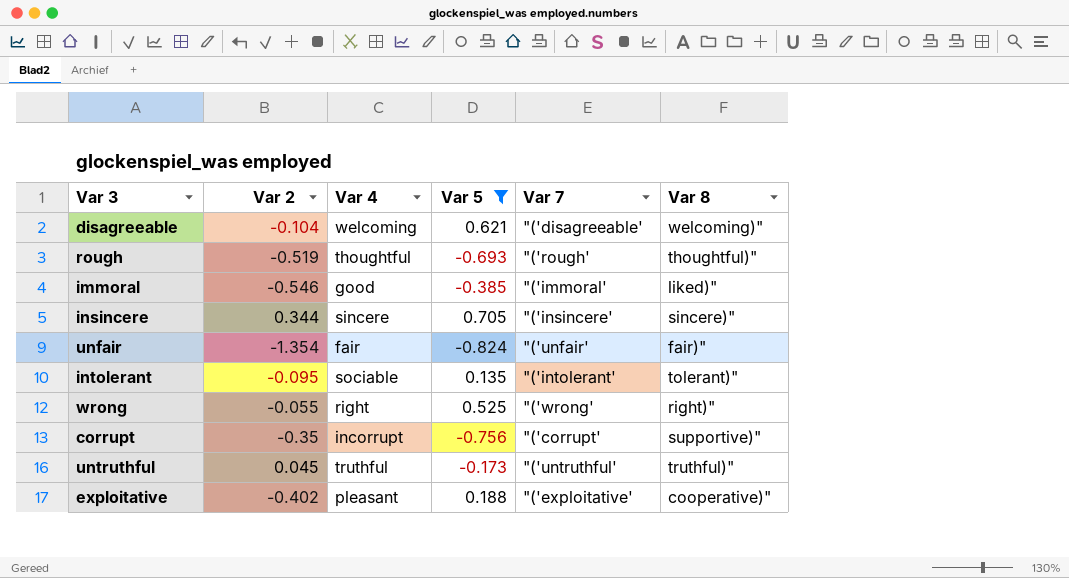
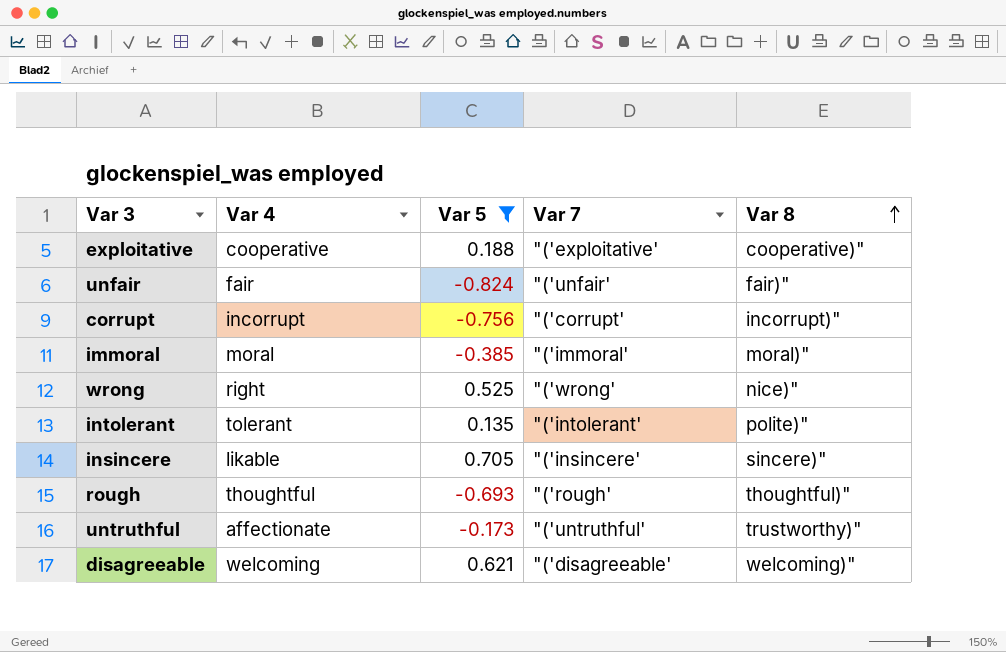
row order: none -> Var 8 ascending
column Var 2 | position: 2 -> none
exploitative | Var 4: pleasant -> cooperative
corrupt | Var 8: supportive)" -> incorrupt)"
immoral | Var 4: good -> moral
immoral | Var 8: liked)" -> moral)"
wrong | Var 8: right)" -> nice)"
intolerant | Var 4: sociable -> tolerant
intolerant | Var 8: tolerant)" -> polite)"
insincere | Var 4: sincere -> likable
untruthful | Var 4: truthful -> affectionate
untruthful | Var 8: truthful)" -> trustworthy)"

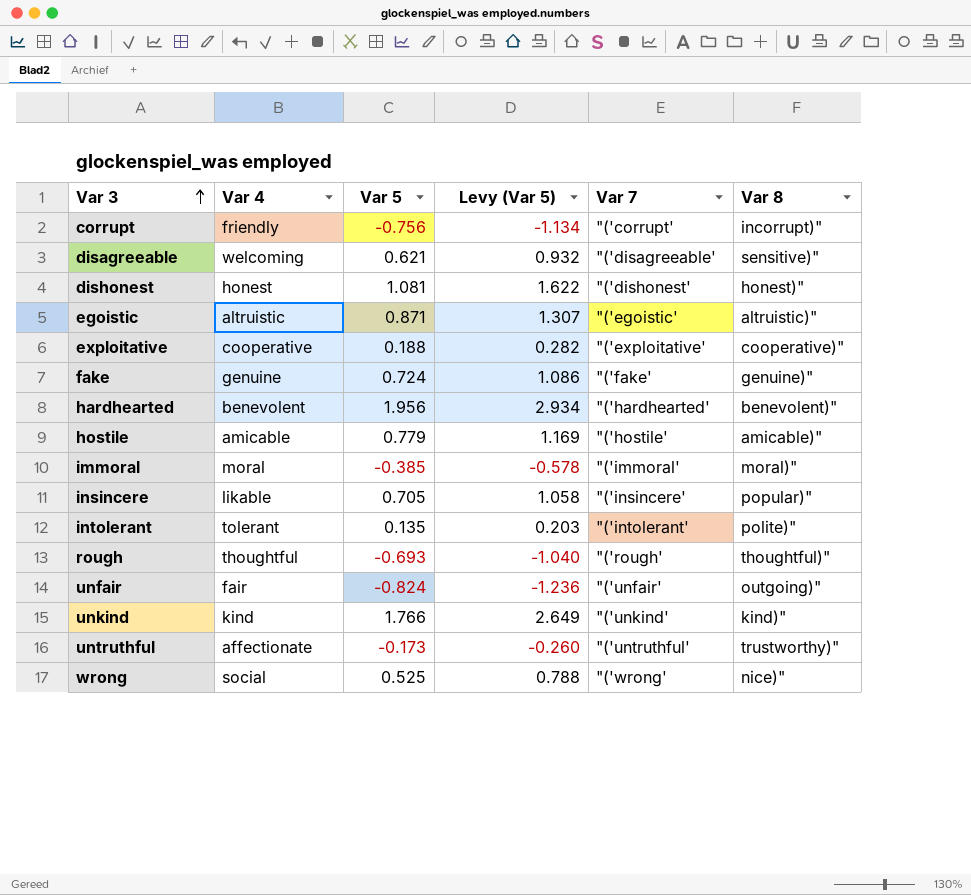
filter: Var 5 <= 0.705 -> none
row order: Var 8 ascending -> Var 3 ascending
column Levy (Var 5) | formula: none -> [Var 5] * 1.5
corrupt | Var 4: incorrupt -> friendly
disagreeable | Var 8: welcoming)" -> sensitive)"
insincere | Var 8: sincere)" -> popular)"
unfair | Var 8: fair)" -> outgoing)"
wrong | Var 4: right -> social

